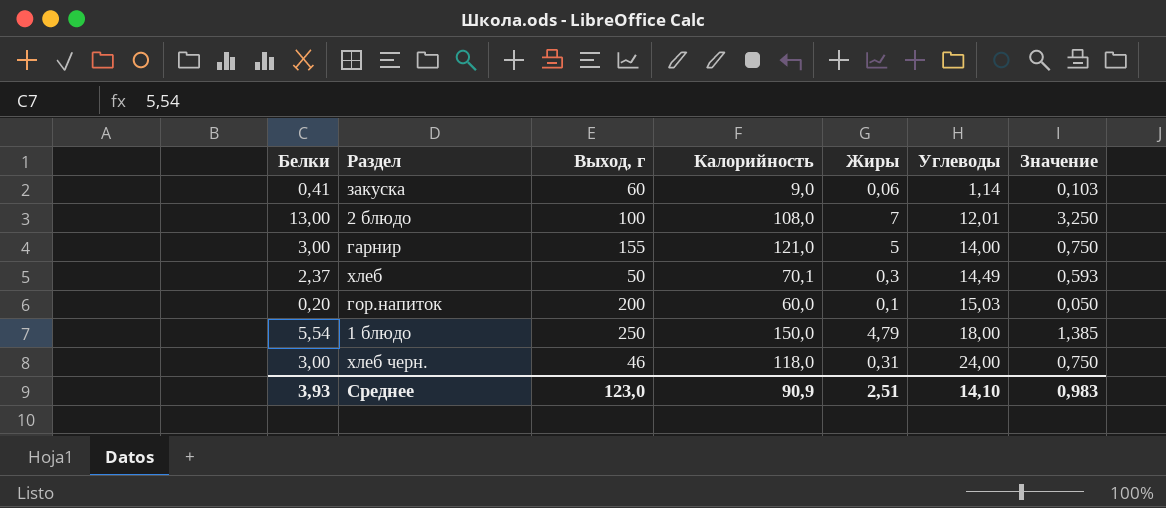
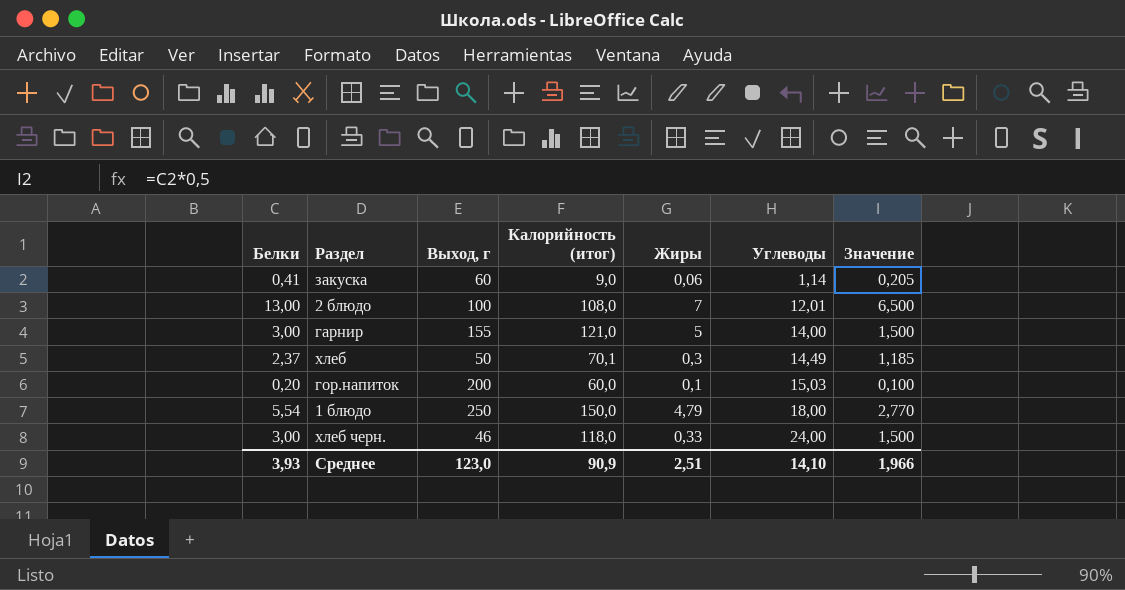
column name: Калорийность -> Калорийность (итог)
column Значение | formula: [Белки] * 0,25 -> [Белки] * 0,5
хлеб черн. | Жиры: 0,31 -> 0,33
Среднее | Значение: 0,983 -> 1,966

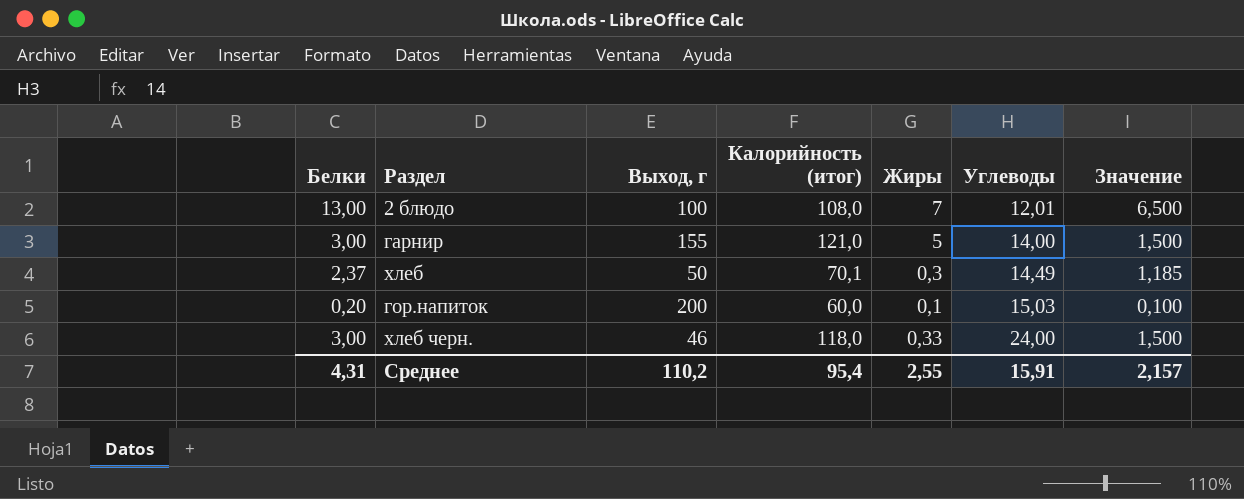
row закуска: 0,41 | 60 | 9,0 | 0,06 | 1,14 | 0,205 -> none
row 1 блюдо: 5,54 | 250 | 150,0 | 4,79 | 18,00 | 2,770 -> none
Среднее | Белки: 3,93 -> 4,31
Среднее | Выход, г: 123,0 -> 110,2
Среднее | Калорийность (итог): 90,9 -> 95,4
Среднее | Жиры: 2,51 -> 2,55
Среднее | Углеводы: 14,10 -> 15,91
Среднее | Значение: 1,966 -> 2,157

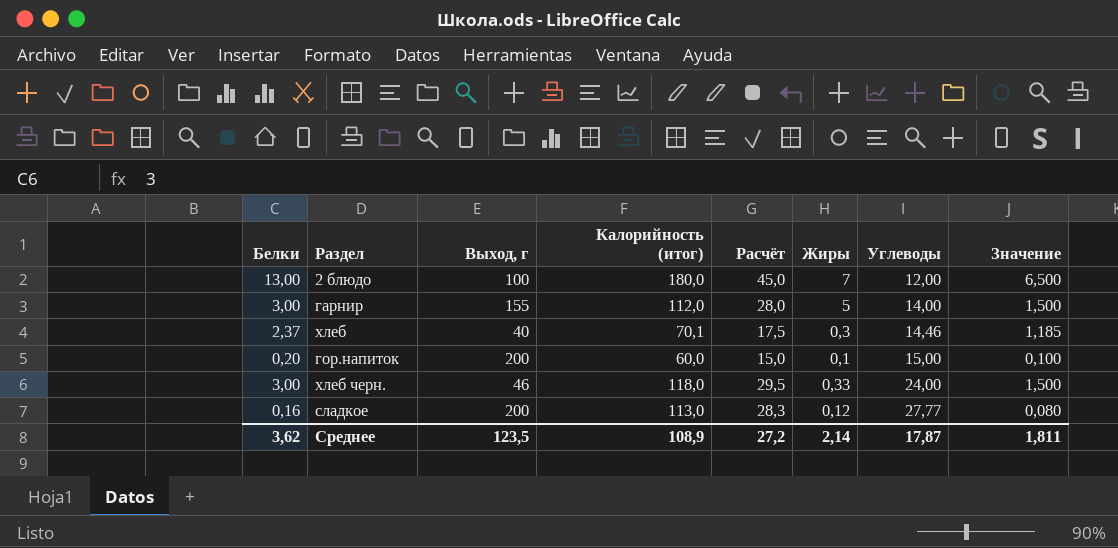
column Расчёт | formula: none -> [Калорийность (итог)] * 0,25
2 блюдо | Калорийность (итог): 108,0 -> 180,0
2 блюдо | Углеводы: 12,01 -> 12,00
гарнир | Калорийность (итог): 121,0 -> 112,0
хлеб | Выход, г: 50 -> 40
хлеб | Углеводы: 14,49 -> 14,46
гор.напиток | Углеводы: 15,03 -> 15,00
row сладкое: none -> 0,16 | 200 | 113,0 | 28,3 | 0,12 | 27,77 | 0,080
Среднее | Белки: 4,31 -> 3,62
Среднее | Выход, г: 110,2 -> 123,5
Среднее | Калорийность (итог): 95,4 -> 108,9
Среднее | Жиры: 2,55 -> 2,14
Среднее | Углеводы: 15,91 -> 17,87
Среднее | Значение: 2,157 -> 1,811

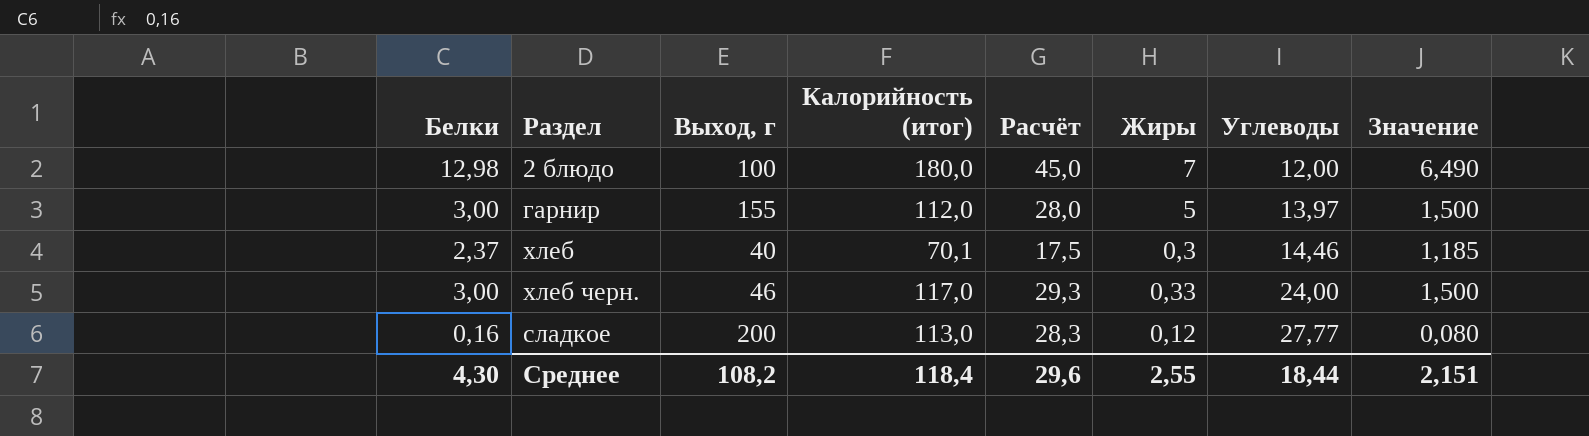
row гор.напиток: 0,20 | 200 | 60,0 | 15,0 | 0,1 | 15,00 | 0,100 -> none
2 блюдо | Белки: 13,00 -> 12,98
2 блюдо | Значение: 6,500 -> 6,490
гарнир | Углеводы: 14,00 -> 13,97
хлеб черн. | Калорийность (итог): 118,0 -> 117,0
хлеб черн. | Расчёт: 29,5 -> 29,3
Среднее | Белки: 3,62 -> 4,30
Среднее | Выход, г: 123,5 -> 108,2
Среднее | Калорийность (итог): 108,9 -> 118,4
Среднее | Расчёт: 27,2 -> 29,6
Среднее | Жиры: 2,14 -> 2,55
Среднее | Углеводы: 17,87 -> 18,44
Среднее | Значение: 1,811 -> 2,151

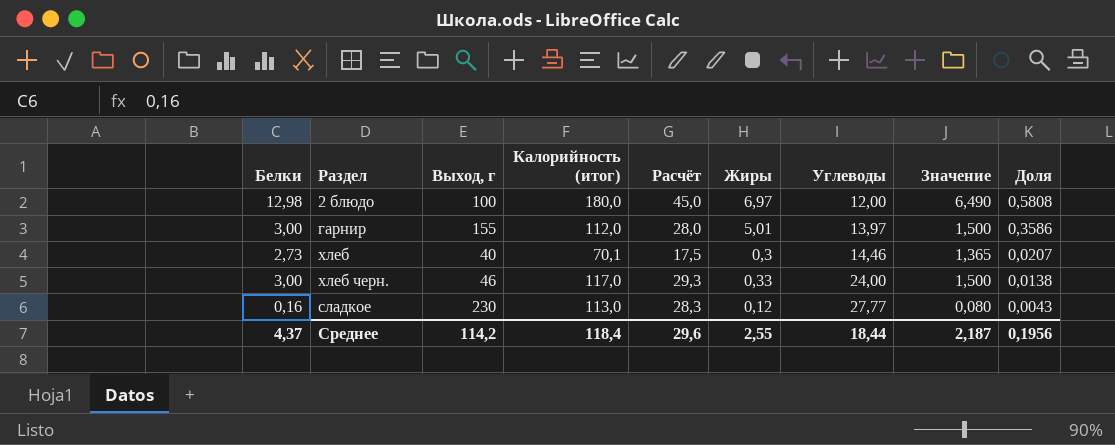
column Доля | formula: none -> [Жиры] / [Углеводы]
2 блюдо | Жиры: 7 -> 6,97
гарнир | Жиры: 5 -> 5,01
хлеб | Белки: 2,37 -> 2,73
хлеб | Значение: 1,185 -> 1,365
сладкое | Выход, г: 200 -> 230
Среднее | Белки: 4,30 -> 4,37
Среднее | Выход, г: 108,2 -> 114,2
Среднее | Значение: 2,151 -> 2,187

